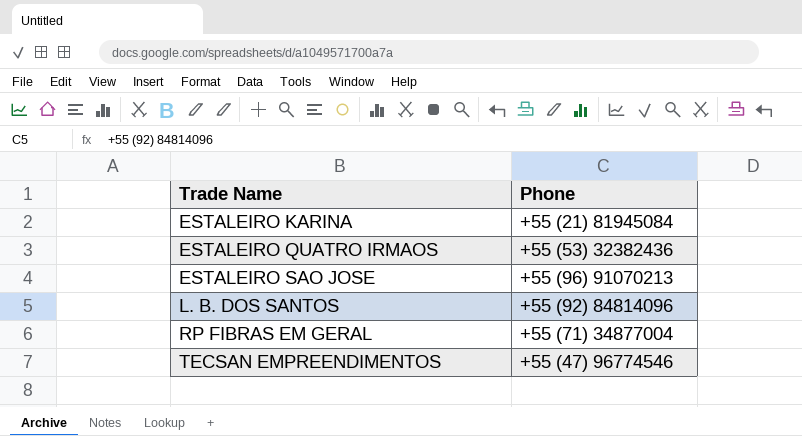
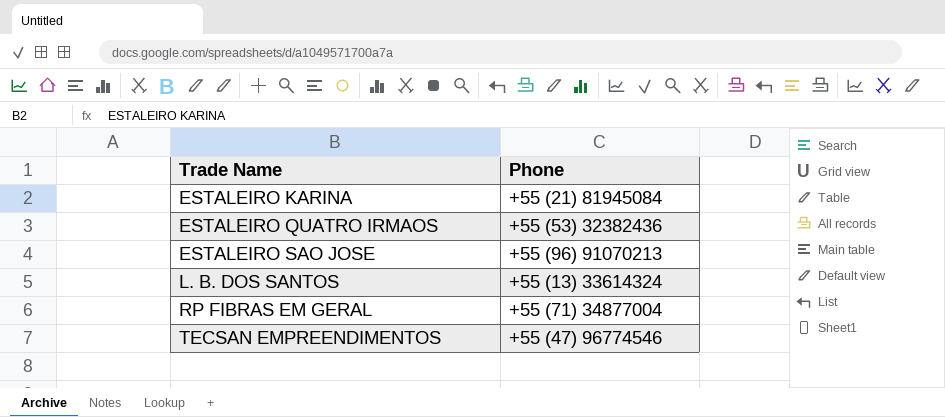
L. B. DOS SANTOS | Phone: +55 (92) 84814096 -> +55 (13) 33614324

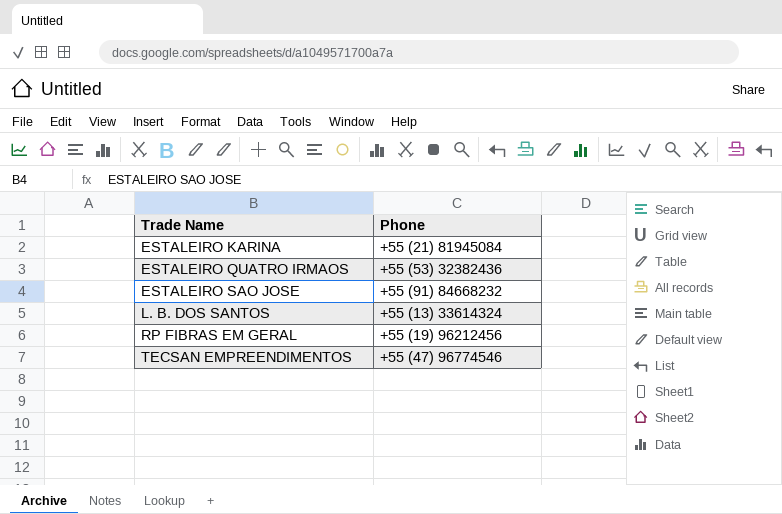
ESTALEIRO SAO JOSE | Phone: +55 (96) 91070213 -> +55 (91) 84668232
RP FIBRAS EM GERAL | Phone: +55 (71) 34877004 -> +55 (19) 96212456

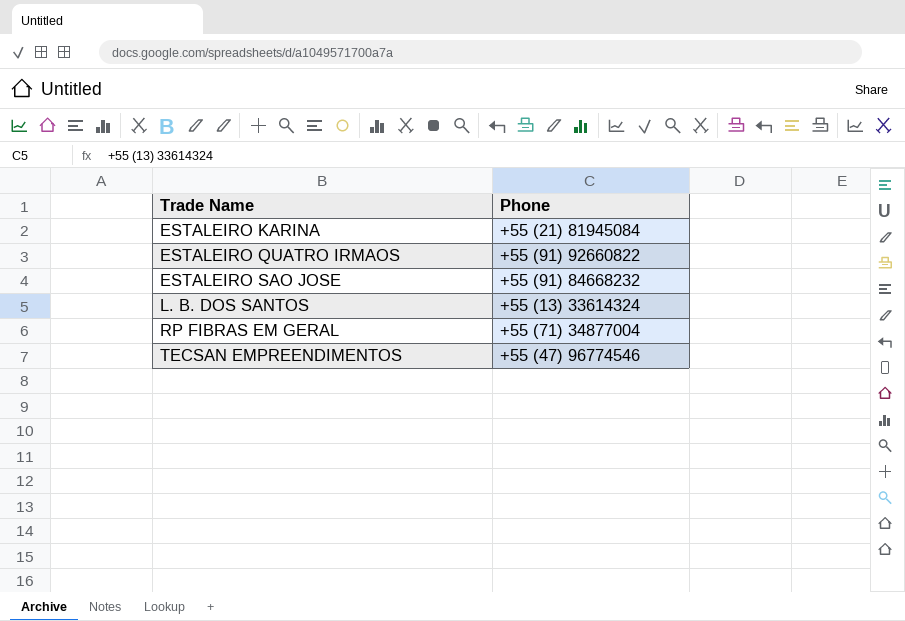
ESTALEIRO QUATRO IRMAOS | Phone: +55 (53) 32382436 -> +55 (91) 92660822
RP FIBRAS EM GERAL | Phone: +55 (19) 96212456 -> +55 (71) 34877004

